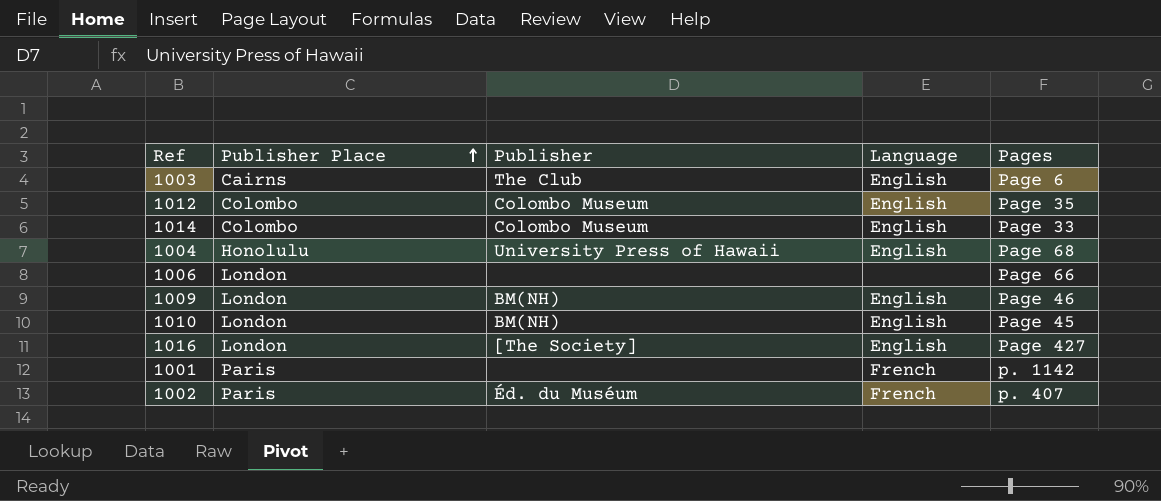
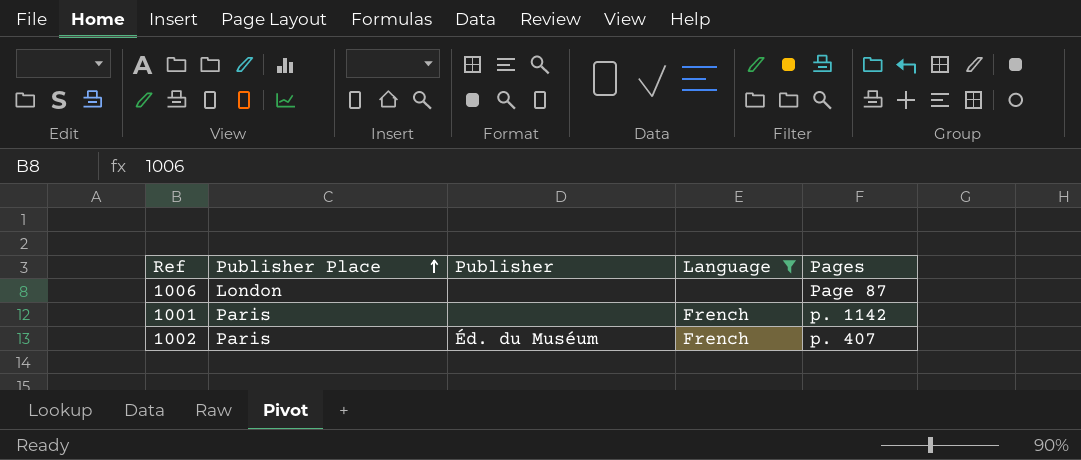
filter: none -> Language != English
1006 | Pages: Page 66 -> Page 87

